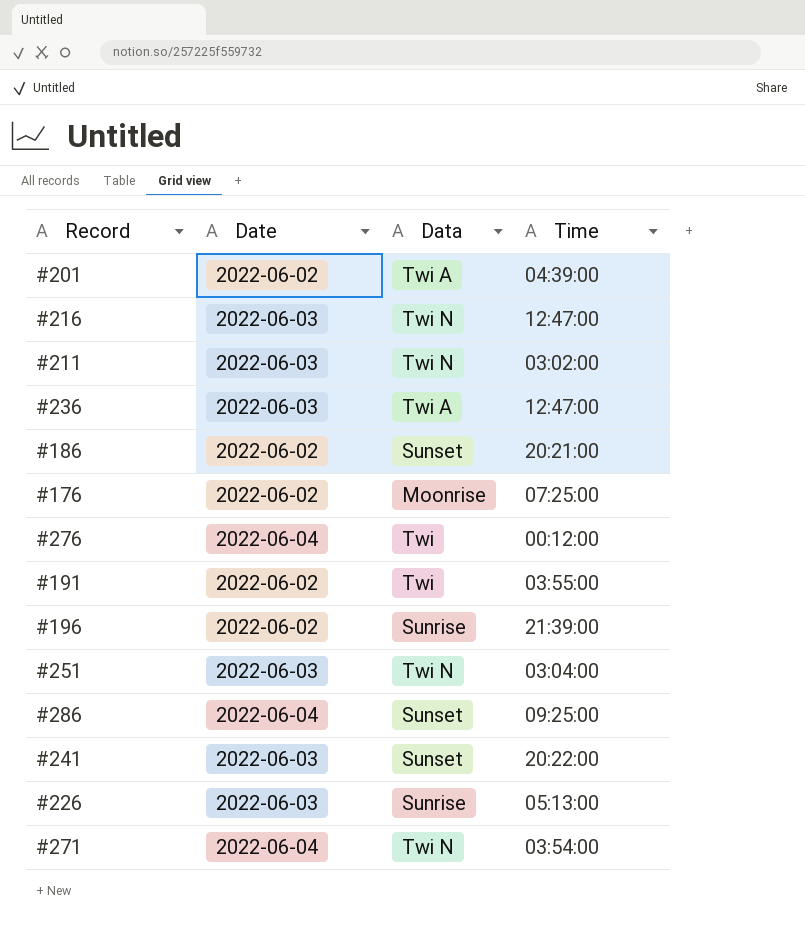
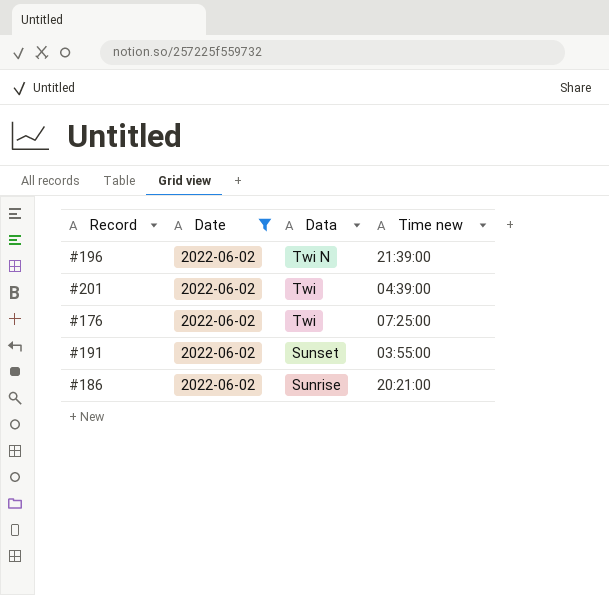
filter: none -> Date = 2022-06-02
row order: none -> Data descending
column name: Time -> Time new
#196 | Data: Sunrise -> Twi N
#201 | Data: Twi A -> Twi
#176 | Data: Moonrise -> Twi
#191 | Data: Twi -> Sunset
#186 | Data: Sunset -> Sunrise

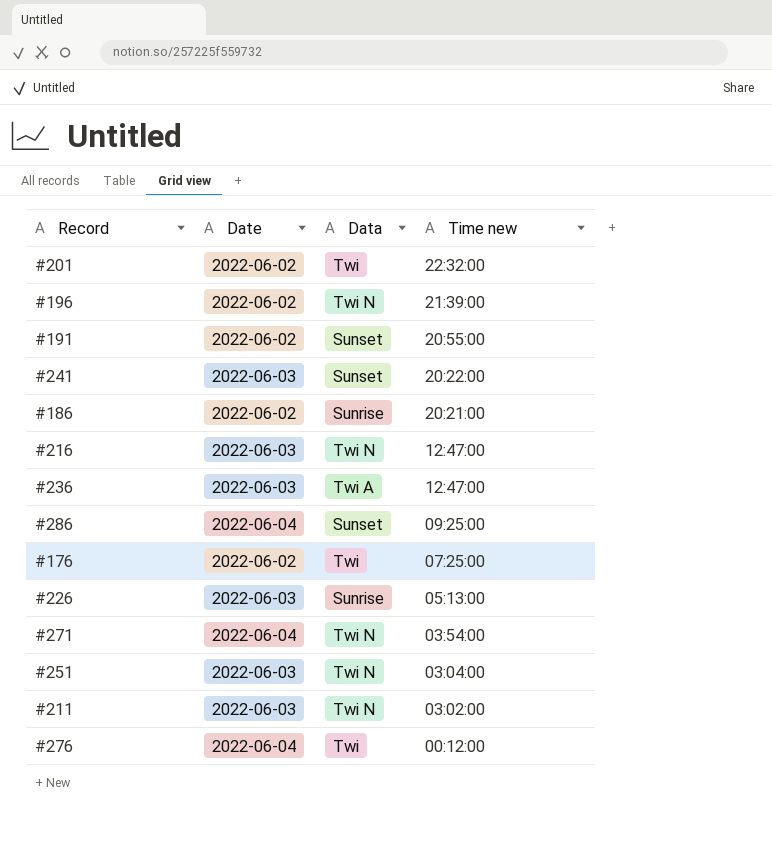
filter: Date = 2022-06-02 -> none
row order: Data descending -> Time new descending
#201 | Time new: 04:39:00 -> 22:32:00
#191 | Time new: 03:55:00 -> 20:55:00

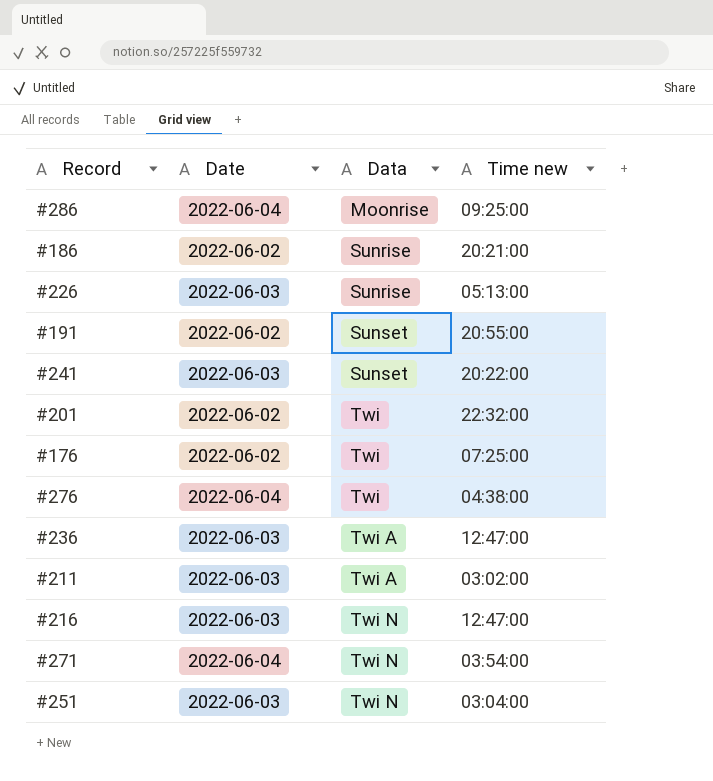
row order: Time new descending -> Data ascending
row #196: 2022-06-02 | Twi N | 21:39:00 -> none
#286 | Data: Sunset -> Moonrise
#276 | Time new: 00:12:00 -> 04:38:00
#211 | Data: Twi N -> Twi A

